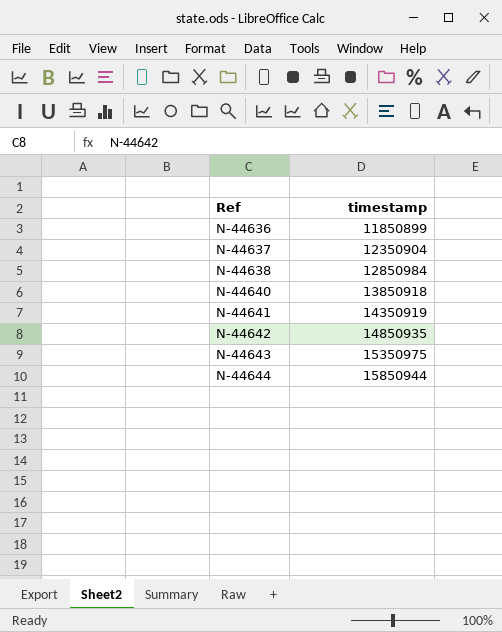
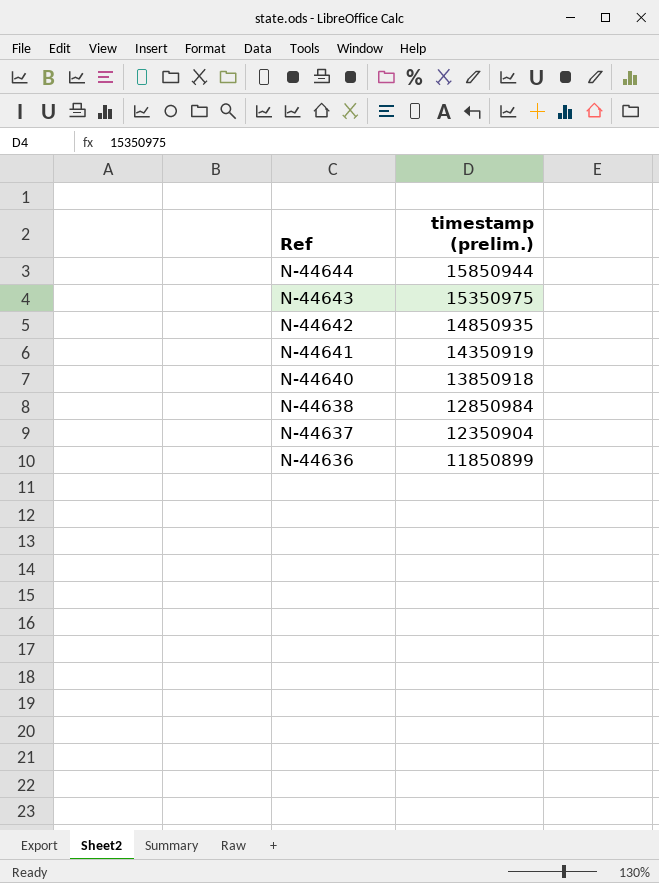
row order: Ref ascending -> Ref descending
column name: timestamp -> timestamp (prelim.)

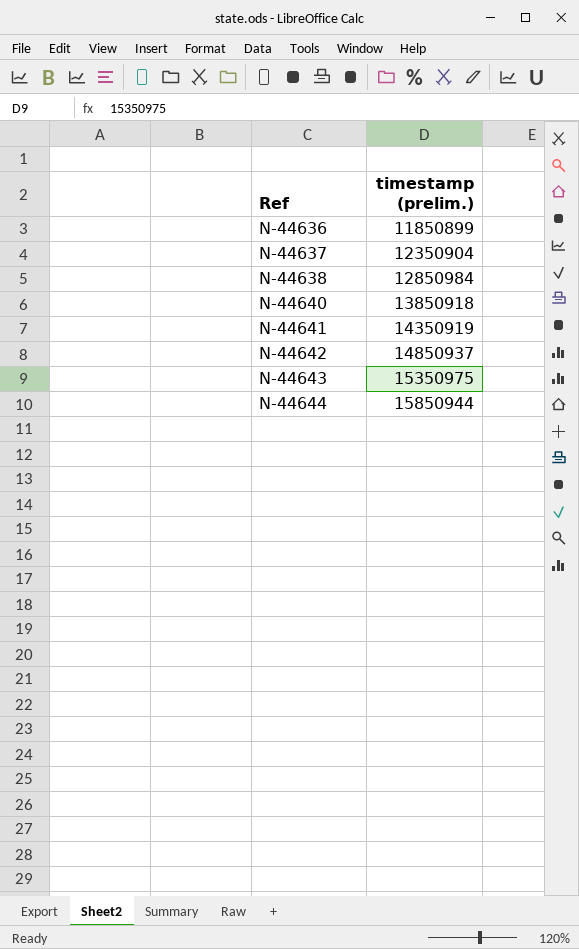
row order: Ref descending -> Ref ascending
N-44642 | timestamp (prelim.): 14850935 -> 14850937

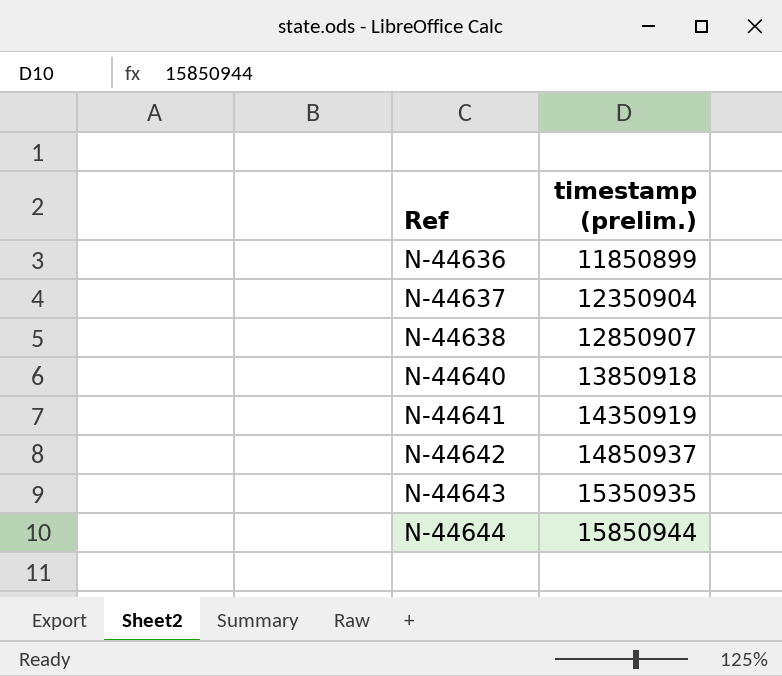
N-44638 | timestamp (prelim.): 12850984 -> 12850907
N-44643 | timestamp (prelim.): 15350975 -> 15350935

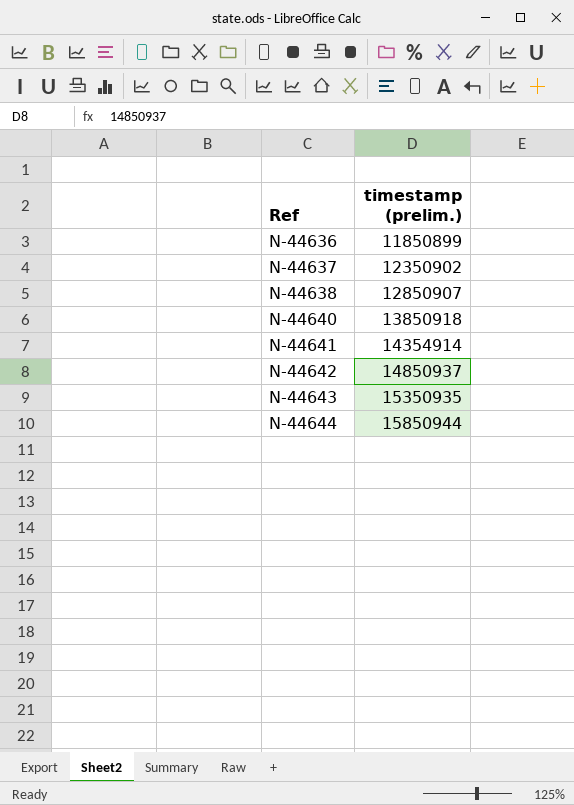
N-44637 | timestamp (prelim.): 12350904 -> 12350902
N-44641 | timestamp (prelim.): 14350919 -> 14354914

